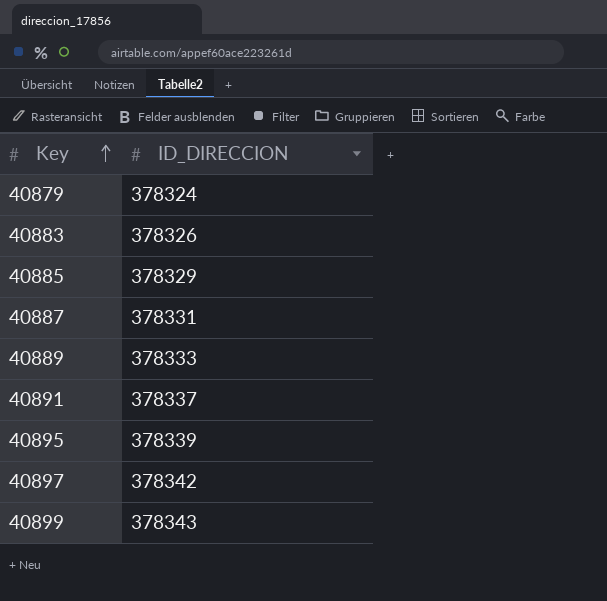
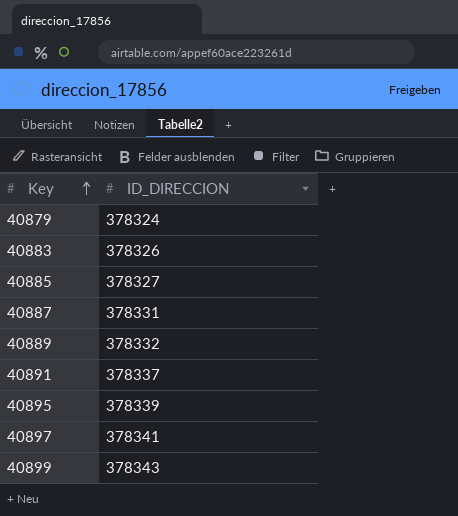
40885 | ID_DIRECCION: 378329 -> 378327
40889 | ID_DIRECCION: 378333 -> 378332
40897 | ID_DIRECCION: 378342 -> 378341

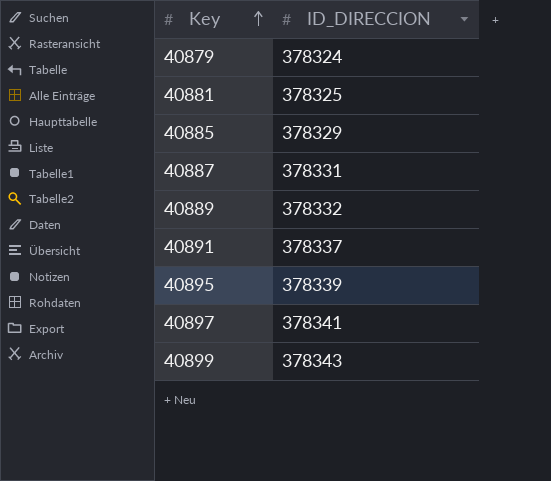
row 40883: 378326 -> none
row 40881: none -> 378325
40885 | ID_DIRECCION: 378327 -> 378329

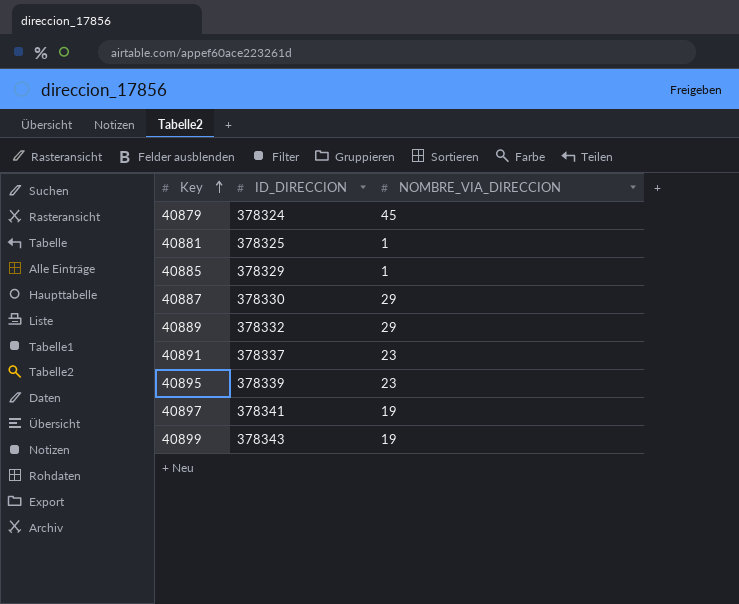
column NOMBRE_VIA_DIRECCION | position: none -> 3
40887 | ID_DIRECCION: 378331 -> 378330

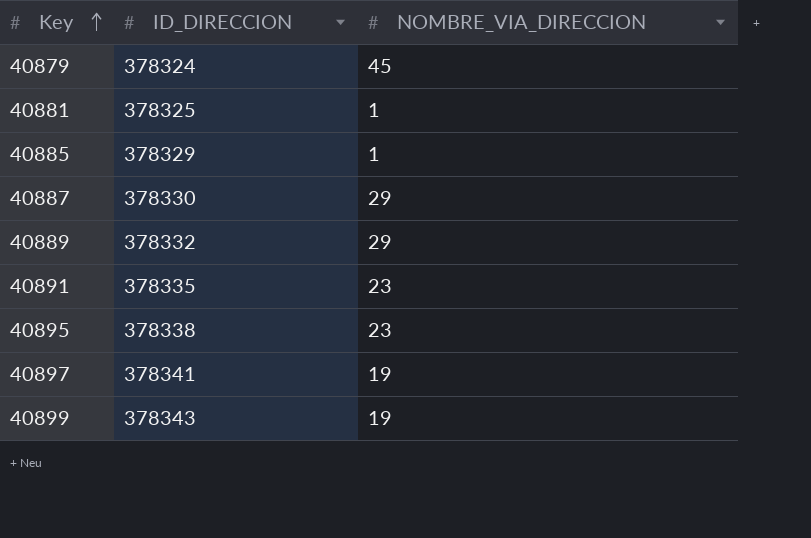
40891 | ID_DIRECCION: 378337 -> 378335
40895 | ID_DIRECCION: 378339 -> 378338

